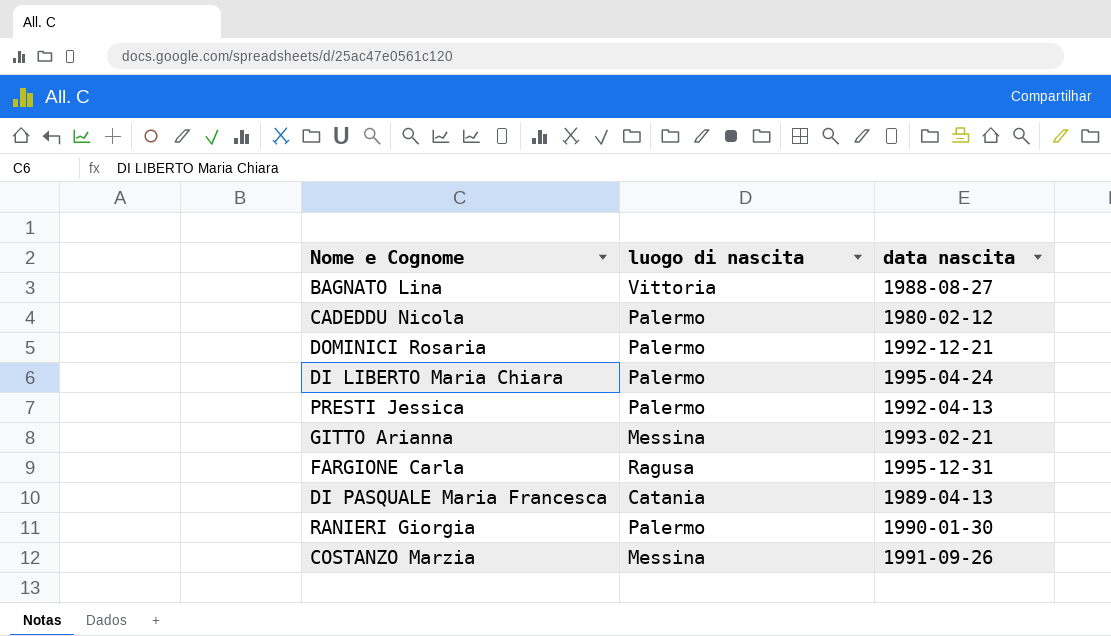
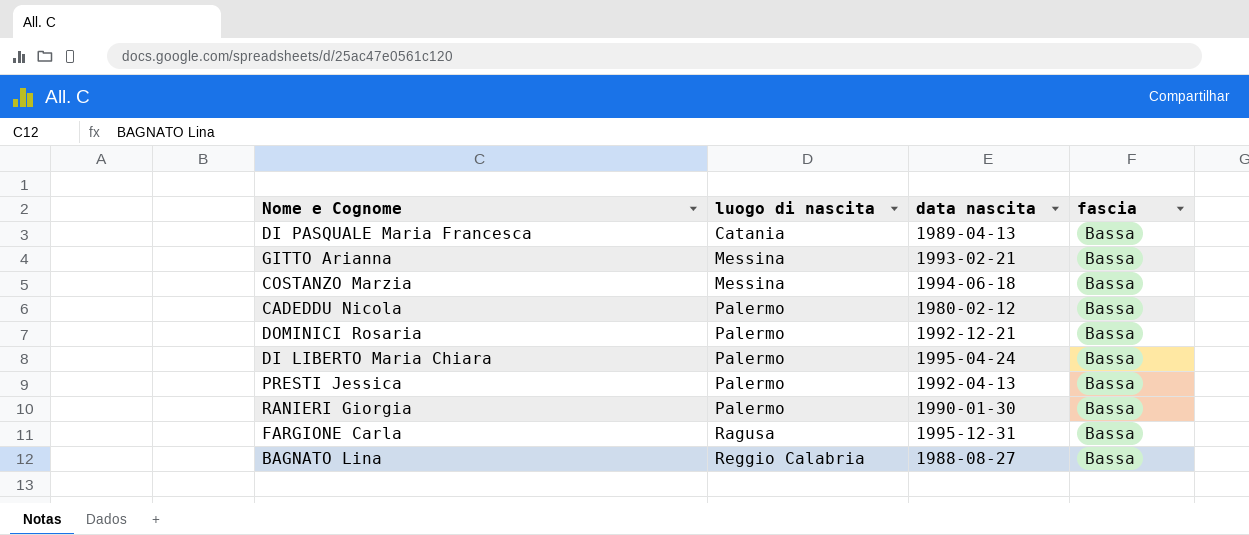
row order: none -> luogo di nascita ascending
column fascia | position: none -> 4
COSTANZO Marzia | data nascita: 1991-09-26 -> 1994-06-18
BAGNATO Lina | luogo di nascita: Vittoria -> Reggio Calabria

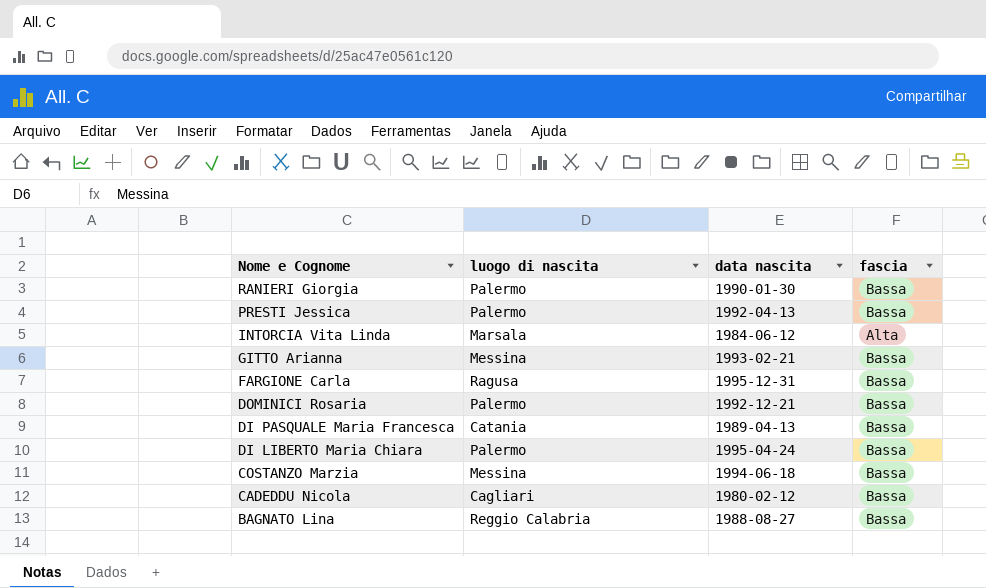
row order: luogo di nascita ascending -> Nome e Cognome descending
row INTORCIA Vita Linda: none -> Marsala | 1984-06-12 | Alta
CADEDDU Nicola | luogo di nascita: Palermo -> Cagliari

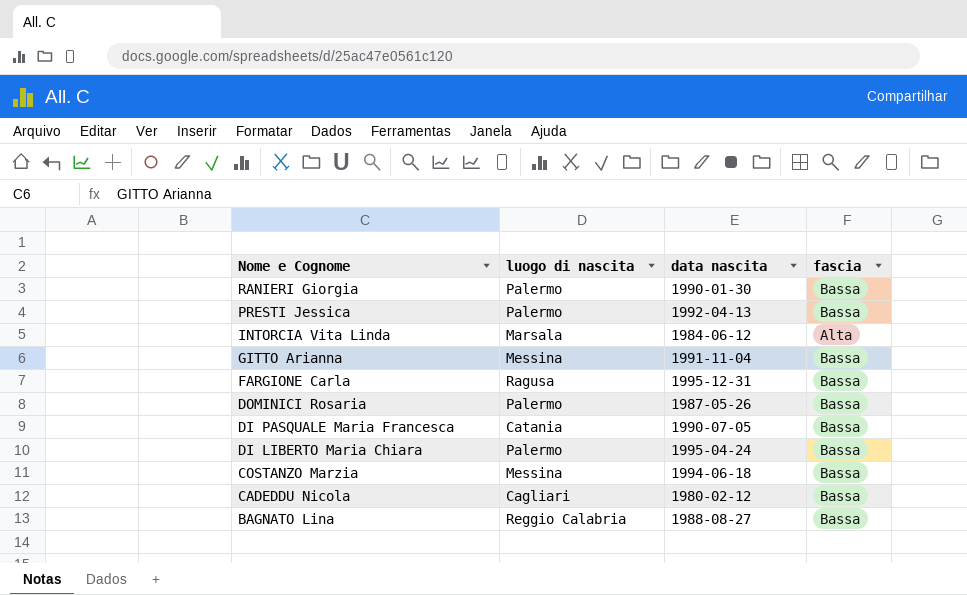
GITTO Arianna | data nascita: 1993-02-21 -> 1991-11-04
DOMINICI Rosaria | data nascita: 1992-12-21 -> 1987-05-26
DI PASQUALE Maria Francesca | data nascita: 1989-04-13 -> 1990-07-05

